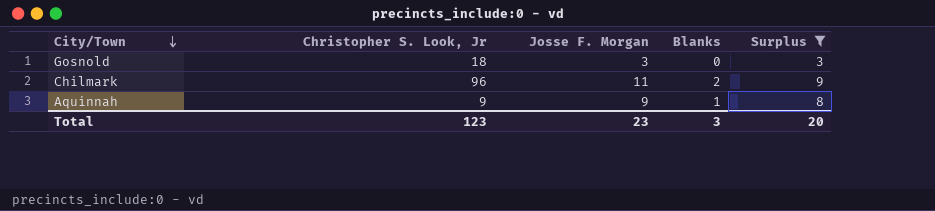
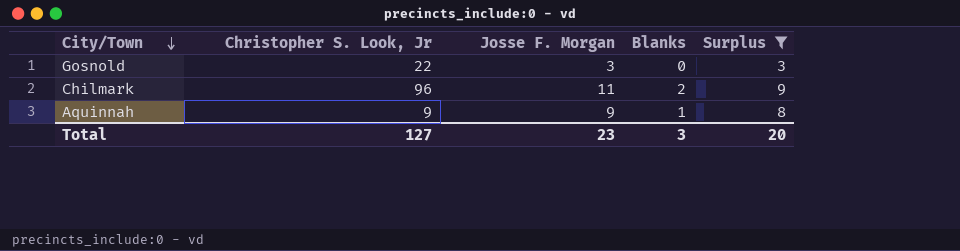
Gosnold | Christopher S. Look, Jr: 18 -> 22
Total | Christopher S. Look, Jr: 123 -> 127

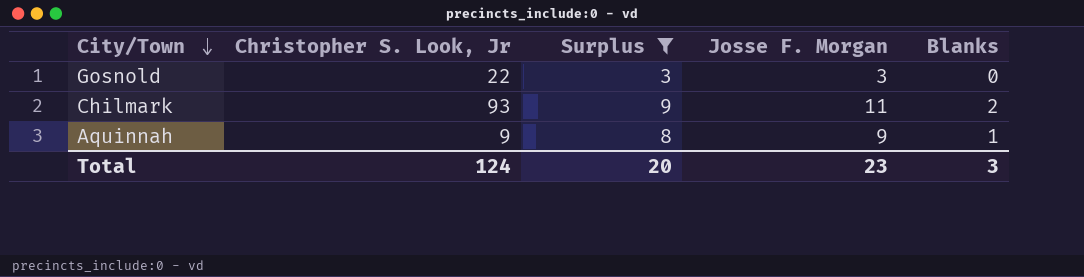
column Surplus | position: 5 -> 3
Chilmark | Christopher S. Look, Jr: 96 -> 93
Total | Christopher S. Look, Jr: 127 -> 124

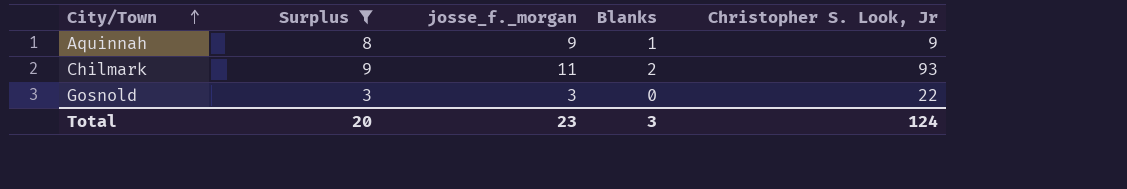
row order: City/Town descending -> City/Town ascending
column name: Josse F. Morgan -> josse_f._morgan
column Christopher S. Look, Jr | position: 2 -> 5

